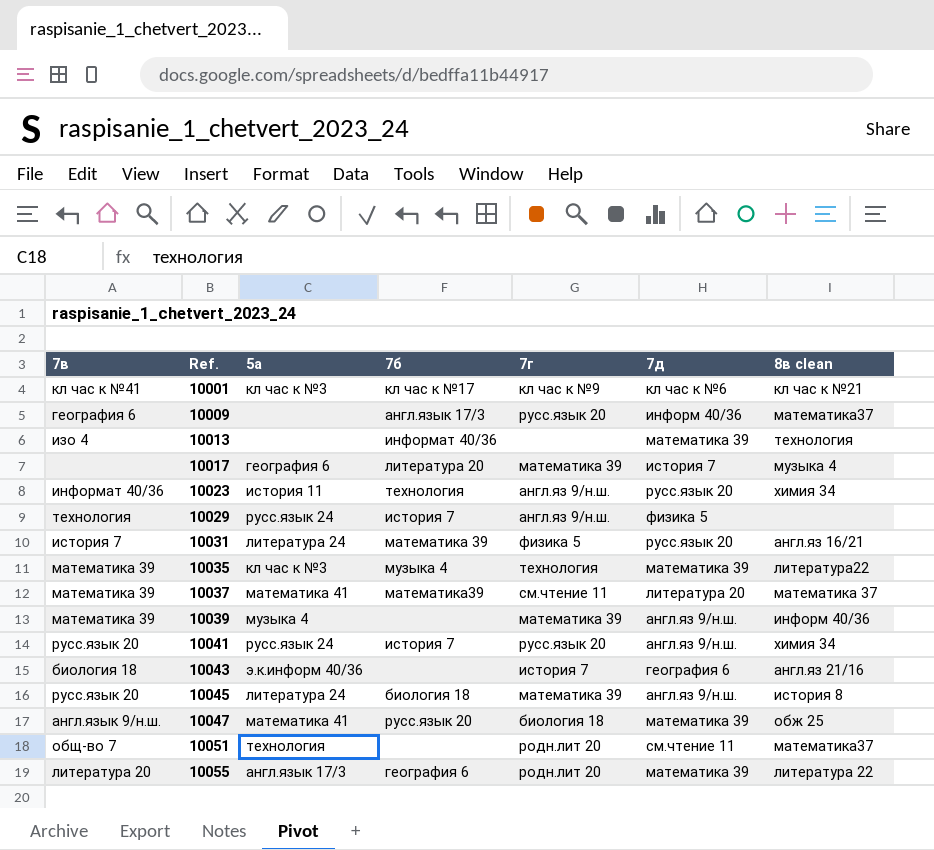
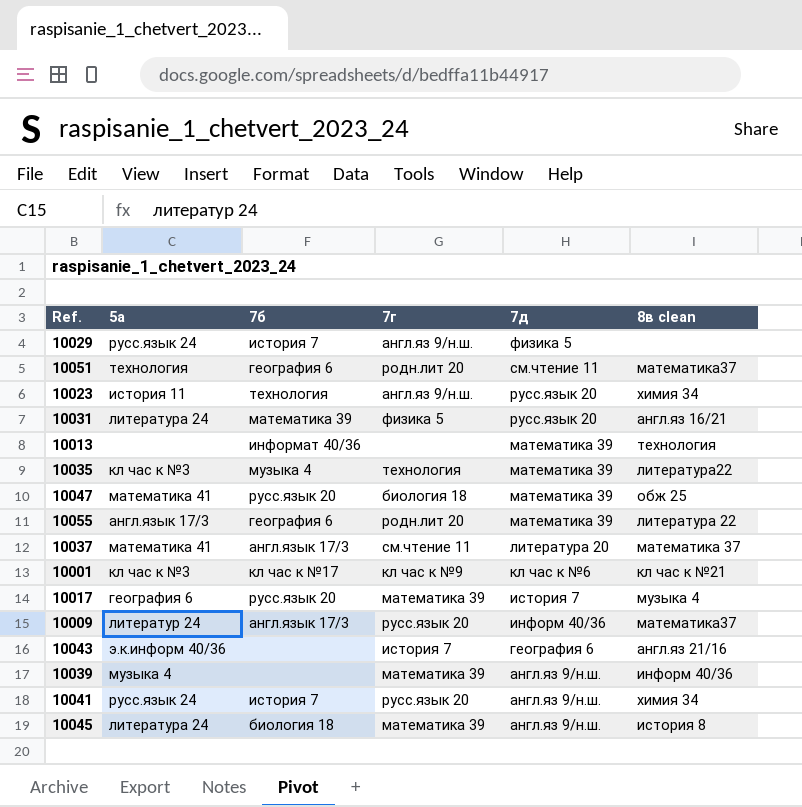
row order: Ref. ascending -> 7д descending
column 7в | position: 1 -> none
10051 | 7б: none -> география 6
10037 | 7б: математика39 -> англ.язык 17/3
10017 | 7б: литература 20 -> русс.язык 20
10009 | 5а: none -> литератур 24

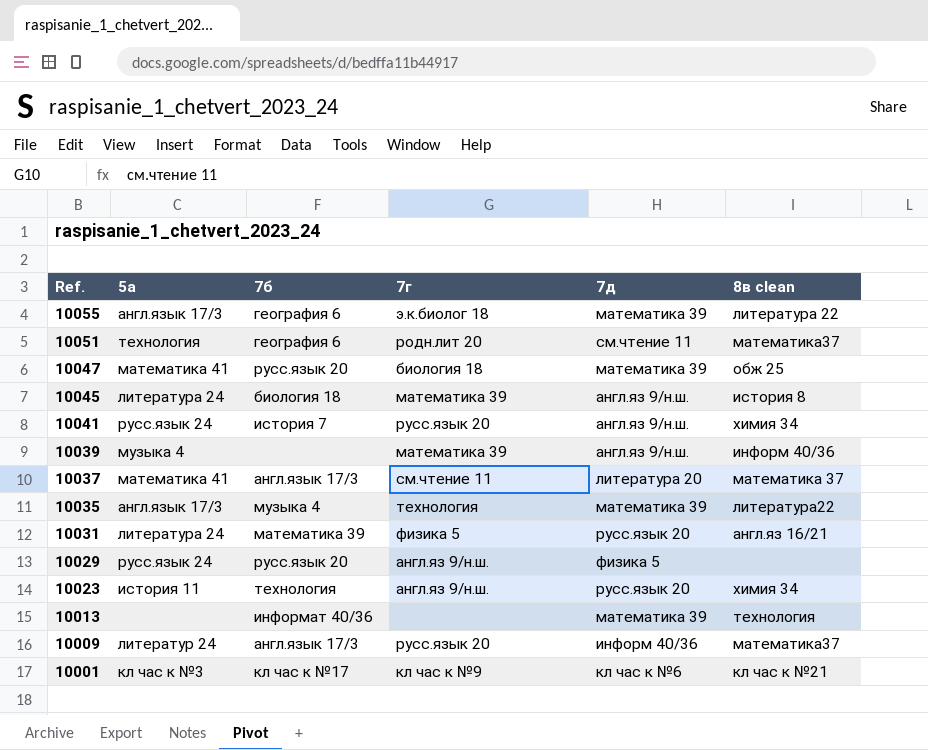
row order: 7д descending -> Ref. descending
row 10017: география 6 | русс.язык 20 | математика 39 | история 7 | музыка 4 -> none
row 10043: э.к.информ 40/36 | none | история 7 | география 6 | англ.яз 21/16 -> none
10055 | 7г: родн.лит 20 -> э.к.биолог 18
10035 | 5а: кл час к №3 -> англ.язык 17/3
10029 | 7б: история 7 -> русс.язык 20

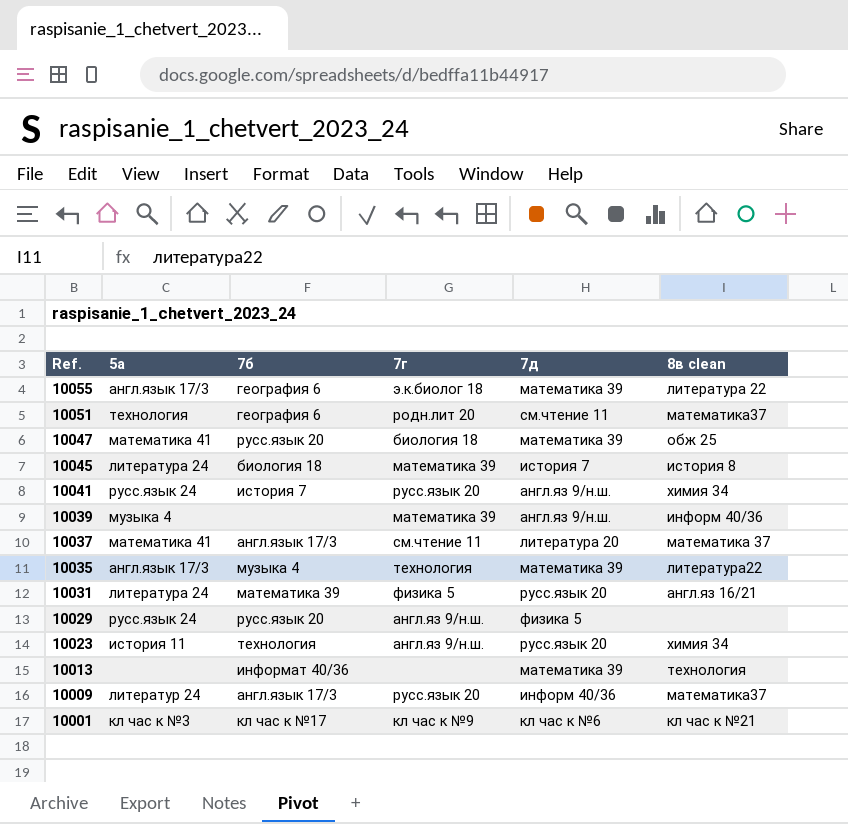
10045 | 7д: англ.яз 9/н.ш. -> история 7

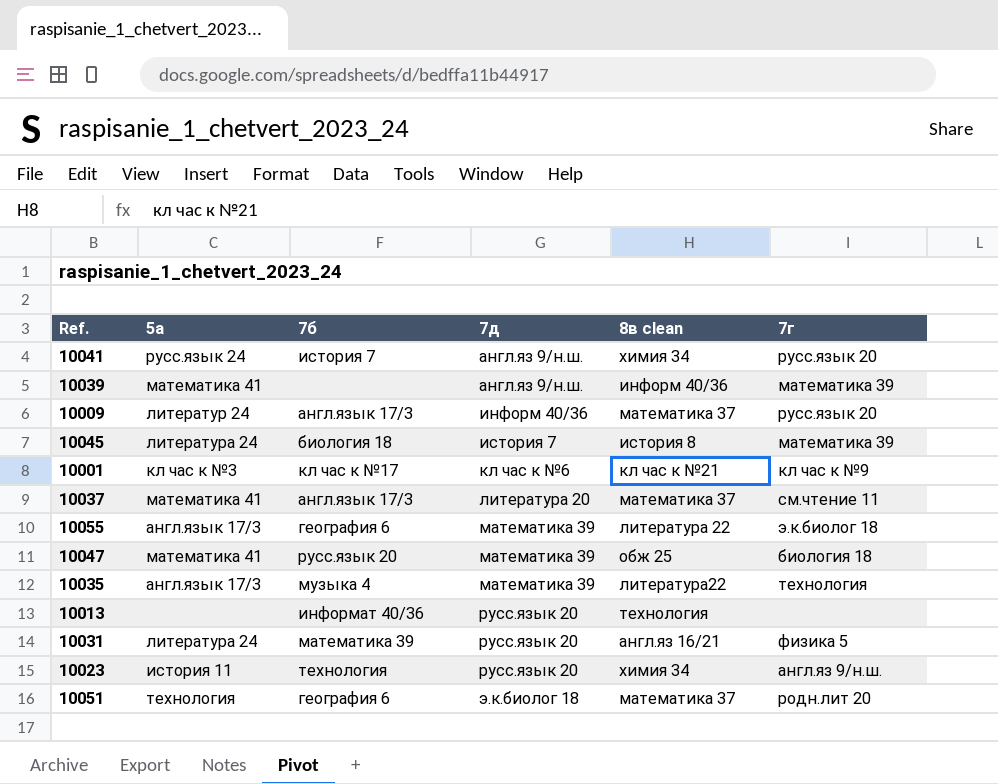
row order: Ref. descending -> 7д ascending
column 7г | position: 4 -> 6
row 10029: русс.язык 24 | русс.язык 20 | англ.яз 9/н.ш. | физика 5 | none -> none
10039 | 5а: музыка 4 -> математика 41
10009 | 8в clean: математика37 -> математика 37
10013 | 7д: математика 39 -> русс.язык 20
10051 | 7д: см.чтение 11 -> э.к.биолог 18
10051 | 8в clean: математика37 -> математика 37

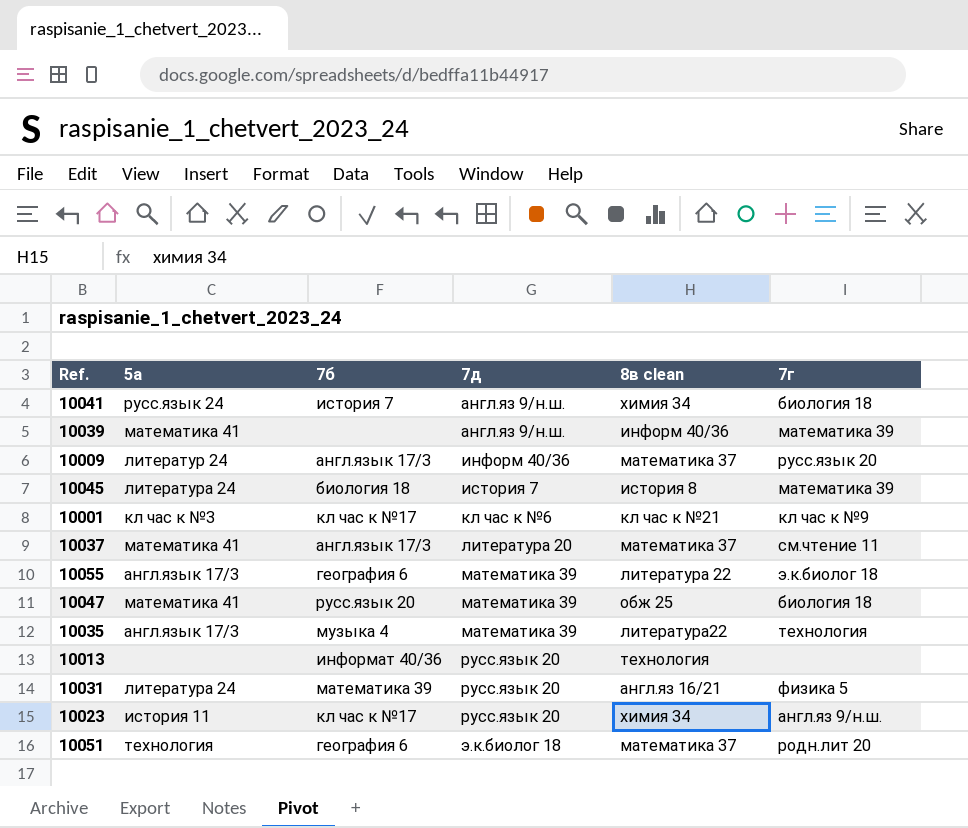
10041 | 7г: русс.язык 20 -> биология 18
10023 | 7б: технология -> кл час к №17

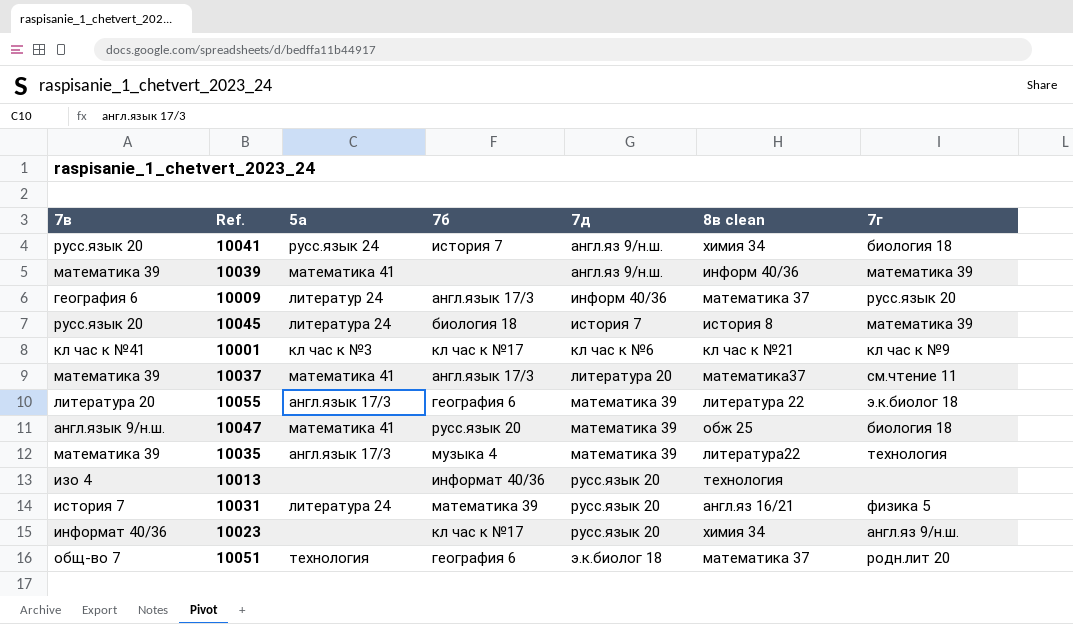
column 7в | position: none -> 1
10037 | 8в clean: математика 37 -> математика37
10023 | 5а: история 11 -> none

